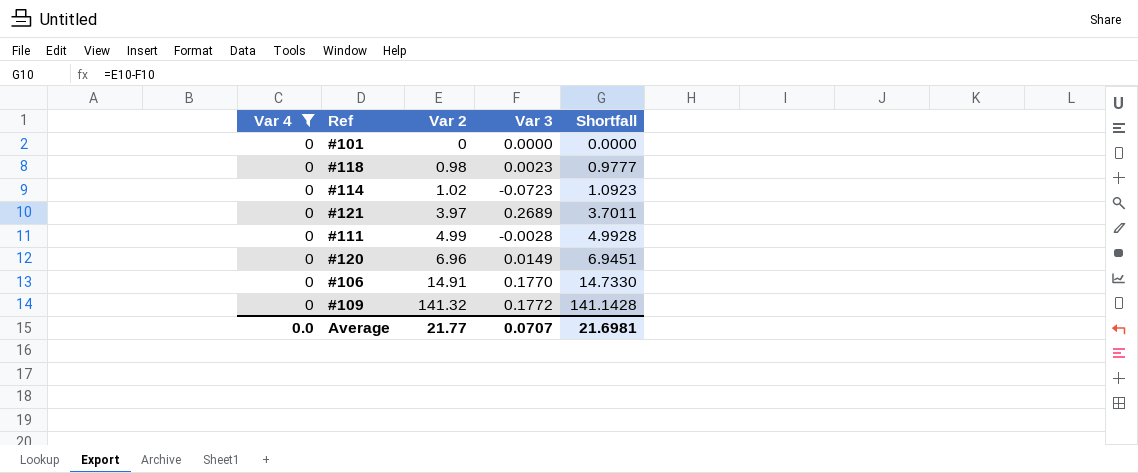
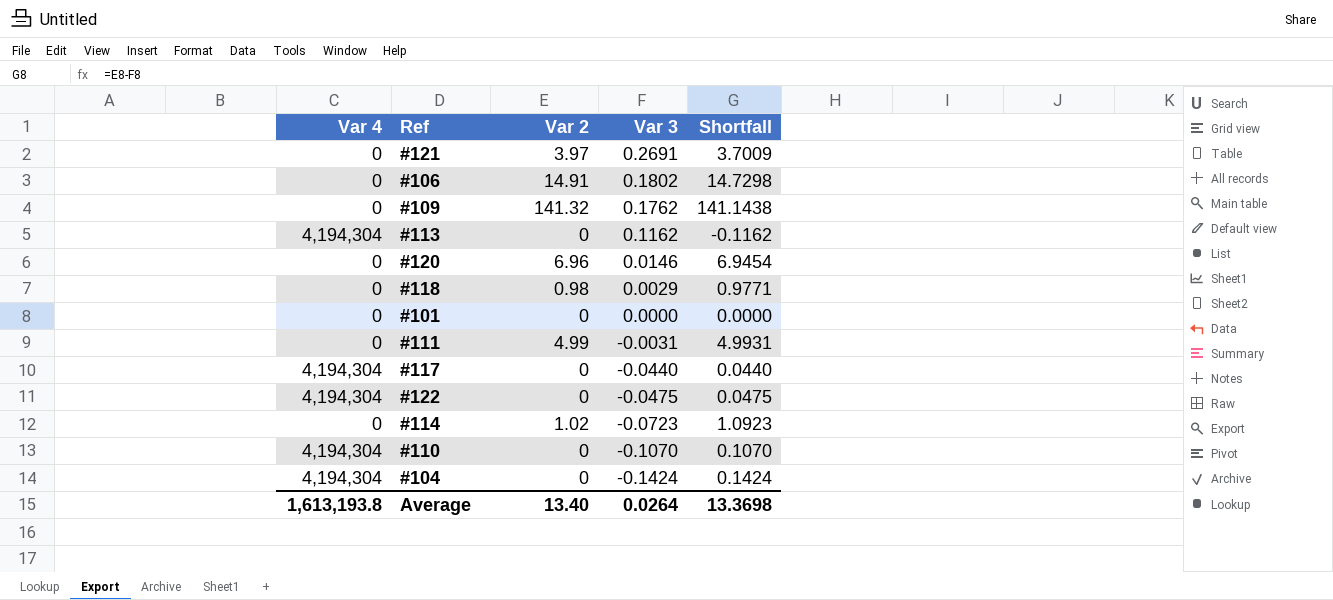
filter: Var 4 = 0 -> none
row order: Var 2 ascending -> Var 3 descending
#121 | Var 3: 0.2689 -> 0.2691
#121 | Shortfall: 3.7011 -> 3.7009
#106 | Var 3: 0.1770 -> 0.1802
#106 | Shortfall: 14.7330 -> 14.7298
#109 | Var 3: 0.1772 -> 0.1762
#109 | Shortfall: 141.1428 -> 141.1438
#120 | Var 3: 0.0149 -> 0.0146
#120 | Shortfall: 6.9451 -> 6.9454
#118 | Var 3: 0.0023 -> 0.0029
#118 | Shortfall: 0.9777 -> 0.9771
#111 | Var 3: -0.0028 -> -0.0031
#111 | Shortfall: 4.9928 -> 4.9931
Average | Var 4: 0.0 -> 1,613,193.8
Average | Var 2: 21.77 -> 13.40
Average | Var 3: 0.0707 -> 0.0264
Average | Shortfall: 21.6981 -> 13.3698

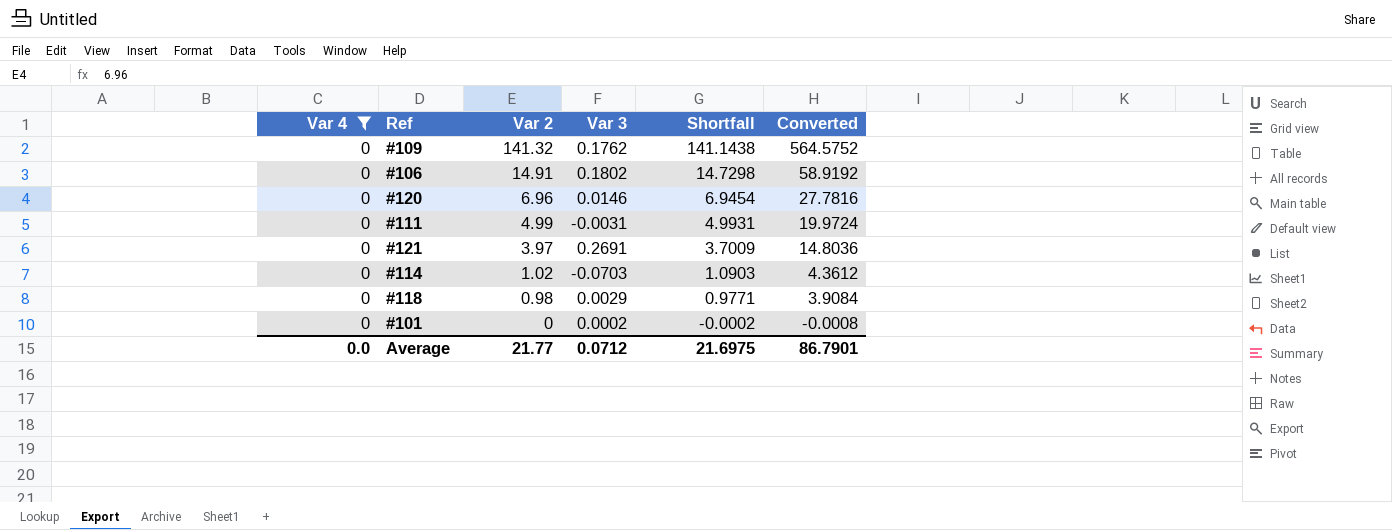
filter: none -> Var 4 = 0
row order: Var 3 descending -> Var 2 descending
column Converted | formula: none -> [Shortfall] * 4
#114 | Var 3: -0.0723 -> -0.0703
#114 | Shortfall: 1.0923 -> 1.0903
#101 | Var 3: 0.0000 -> 0.0002
#101 | Shortfall: 0.0000 -> -0.0002
Average | Var 4: 1,613,193.8 -> 0.0
Average | Var 2: 13.40 -> 21.77
Average | Var 3: 0.0264 -> 0.0712
Average | Shortfall: 13.3698 -> 21.6975

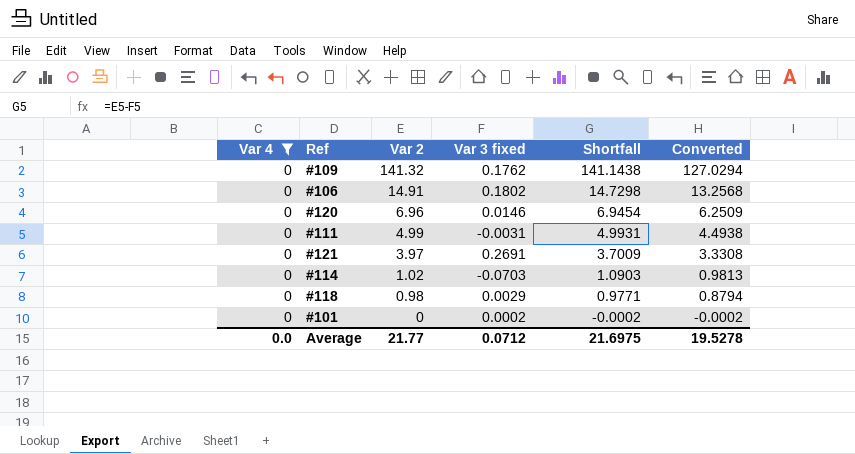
column name: Var 3 -> Var 3 fixed
column Converted | formula: [Shortfall] * 4 -> [Shortfall] * 0.9
Average | Converted: 86.7901 -> 19.5278

